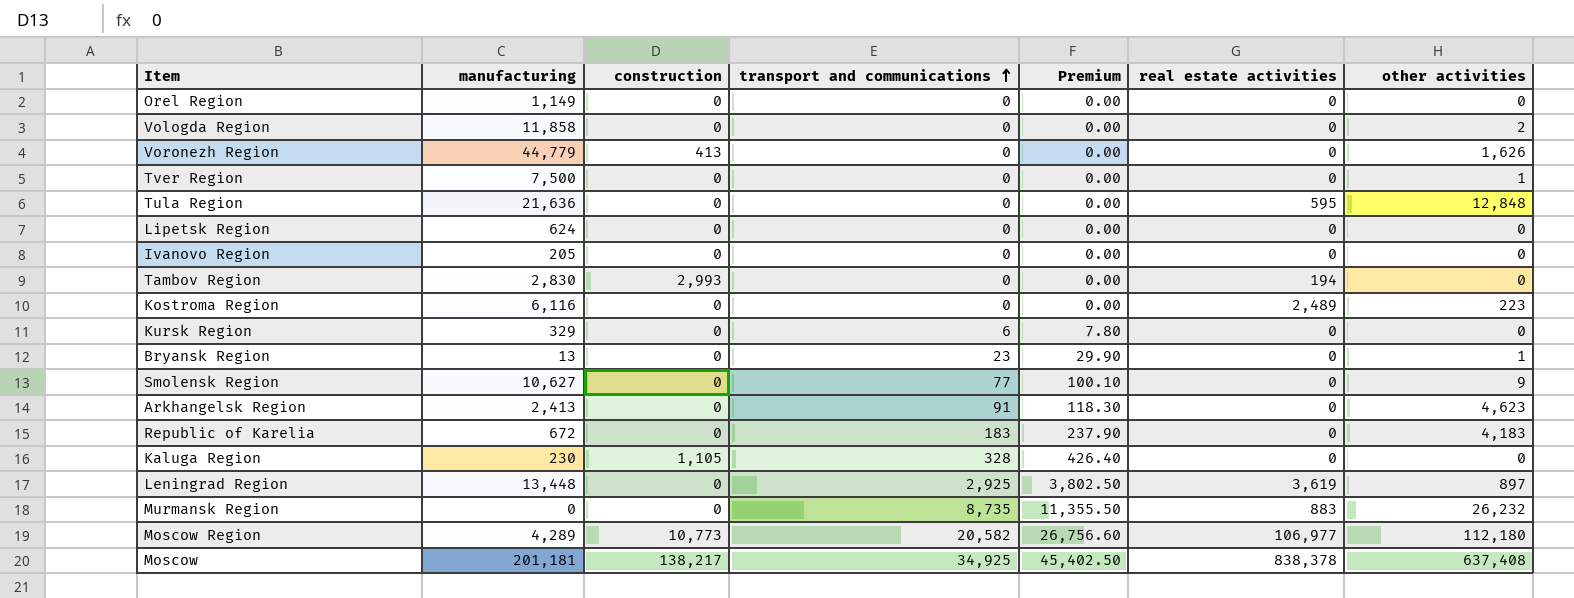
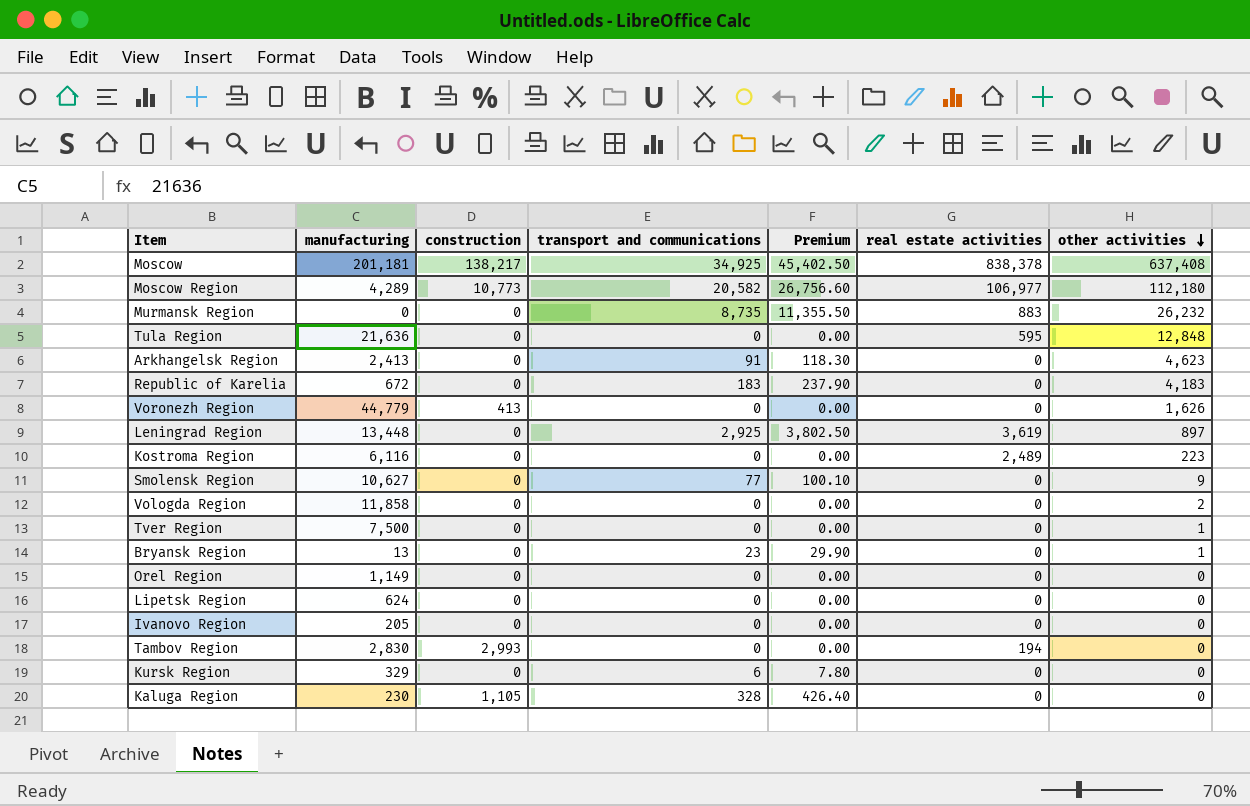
row order: transport and communications ascending -> other activities descending

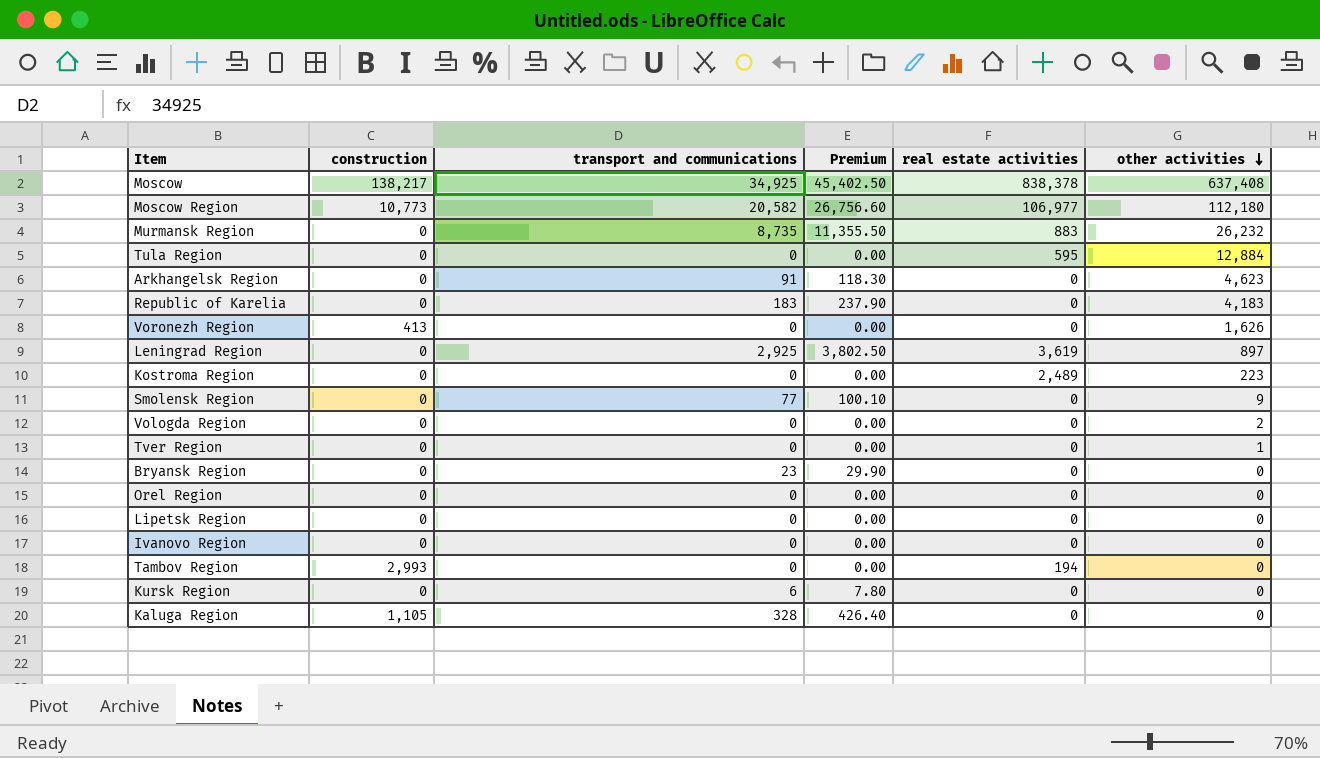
column manufacturing | position: 2 -> none
Tula Region | other activities: 12,848 -> 12,884
Bryansk Region | other activities: 1 -> 0

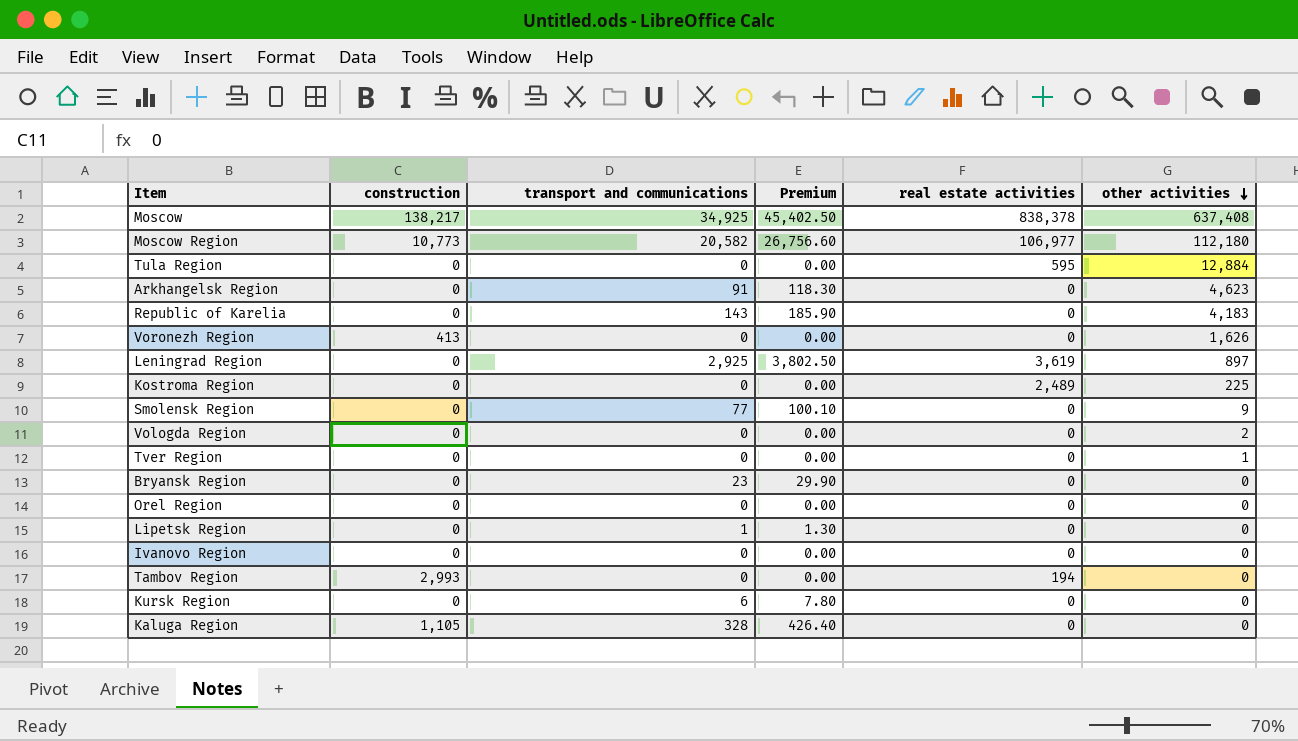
row Murmansk Region: 0 | 8,735 | 11,355.50 | 883 | 26,232 -> none
Republic of Karelia | transport and communications: 183 -> 143
Republic of Karelia | Premium: 237.90 -> 185.90
Kostroma Region | other activities: 223 -> 225
Lipetsk Region | transport and communications: 0 -> 1
Lipetsk Region | Premium: 0.00 -> 1.30

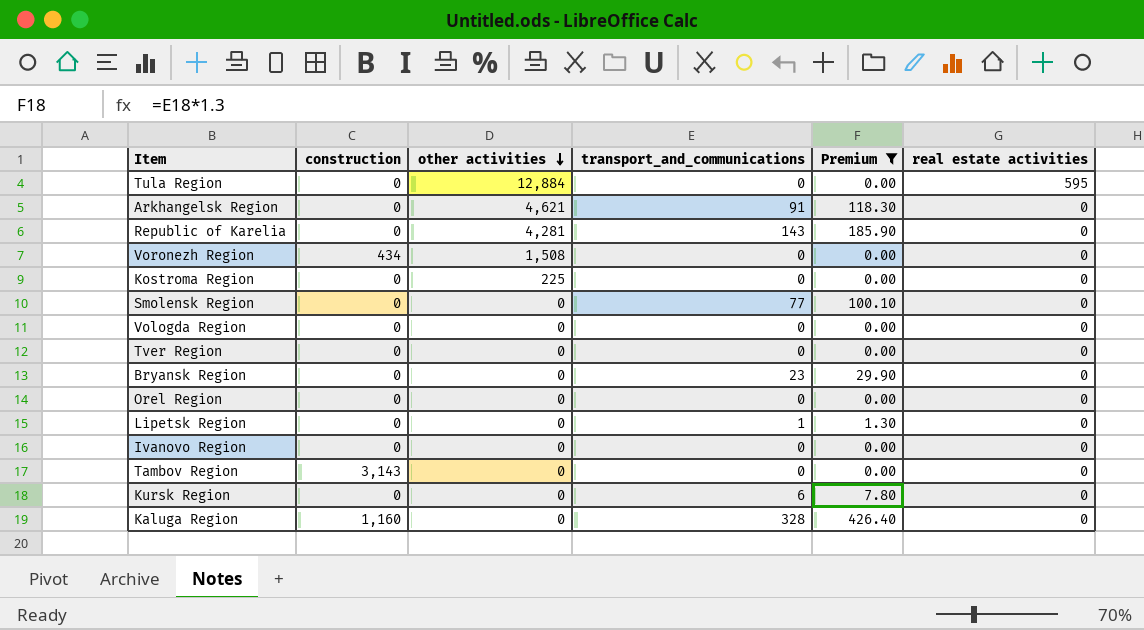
filter: none -> Premium <= 426.40
column other activities | position: 6 -> 3
column name: transport and communications -> transport_and_communications
Arkhangelsk Region | other activities: 4,623 -> 4,621
Republic of Karelia | other activities: 4,183 -> 4,281
Voronezh Region | construction: 413 -> 434
Voronezh Region | other activities: 1,626 -> 1,508
Kostroma Region | real estate activities: 2,489 -> 0
Smolensk Region | other activities: 9 -> 0
Vologda Region | other activities: 2 -> 0
Tver Region | other activities: 1 -> 0
Tambov Region | construction: 2,993 -> 3,143
Tambov Region | real estate activities: 194 -> 0
Kaluga Region | construction: 1,105 -> 1,160

